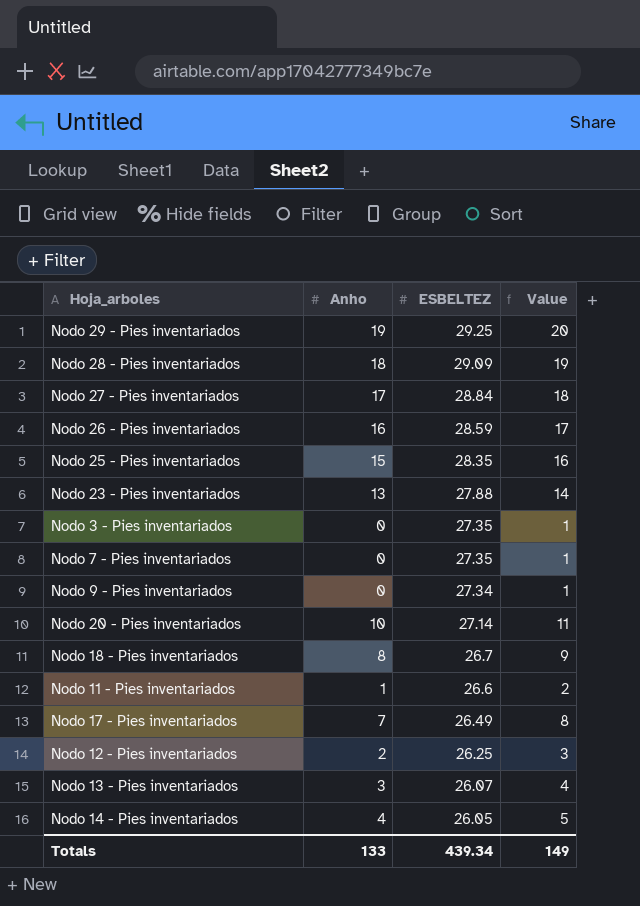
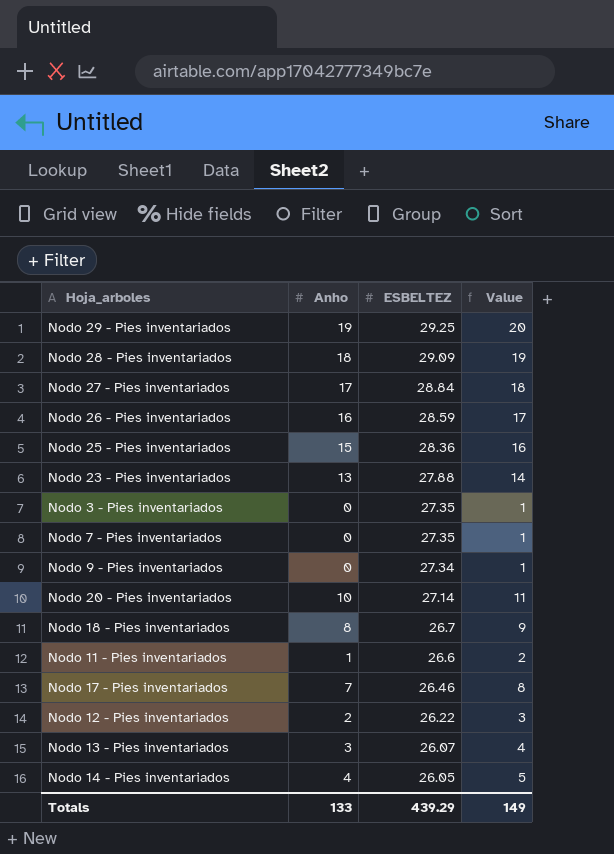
Nodo 25 - Pies inventariados | ESBELTEZ: 28.35 -> 28.36
Nodo 17 - Pies inventariados | ESBELTEZ: 26.49 -> 26.46
Nodo 12 - Pies inventariados | ESBELTEZ: 26.25 -> 26.22
Totals | ESBELTEZ: 439.34 -> 439.29

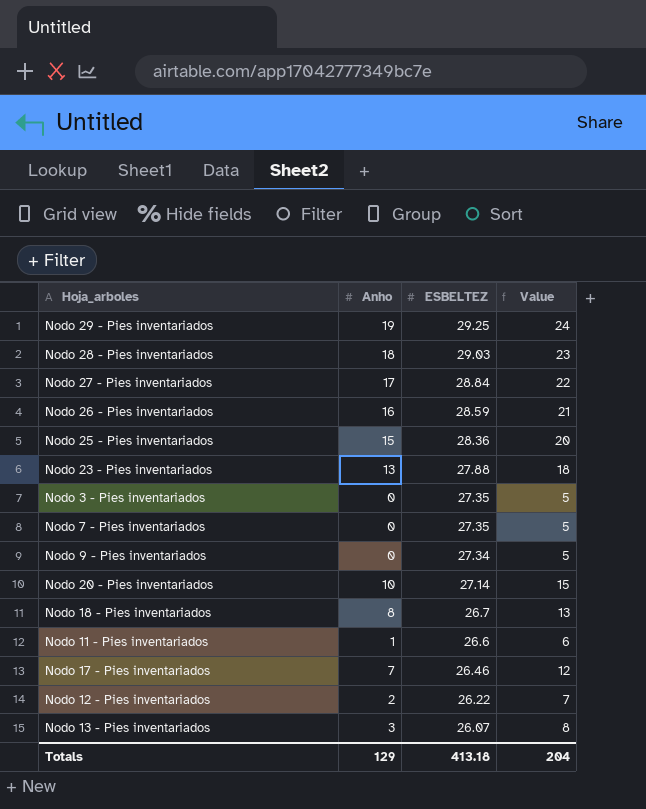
column Value | formula: [Anho] + 1 -> [Anho] + 5
row Nodo 14 - Pies inventariados: 4 | 26.05 | 5 -> none
Nodo 28 - Pies inventariados | ESBELTEZ: 29.09 -> 29.03
Totals | Anho: 133 -> 129
Totals | ESBELTEZ: 439.29 -> 413.18
Totals | Value: 149 -> 204

